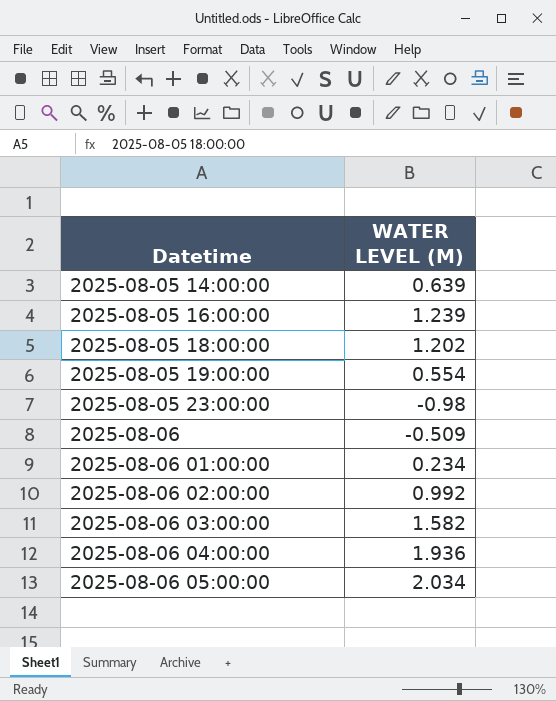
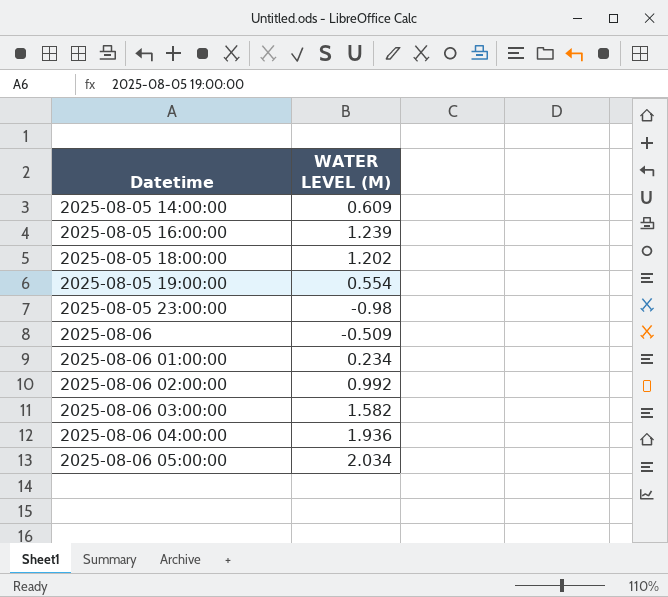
2025-08-05 14:00:00 | WATER LEVEL (M): 0.639 -> 0.609

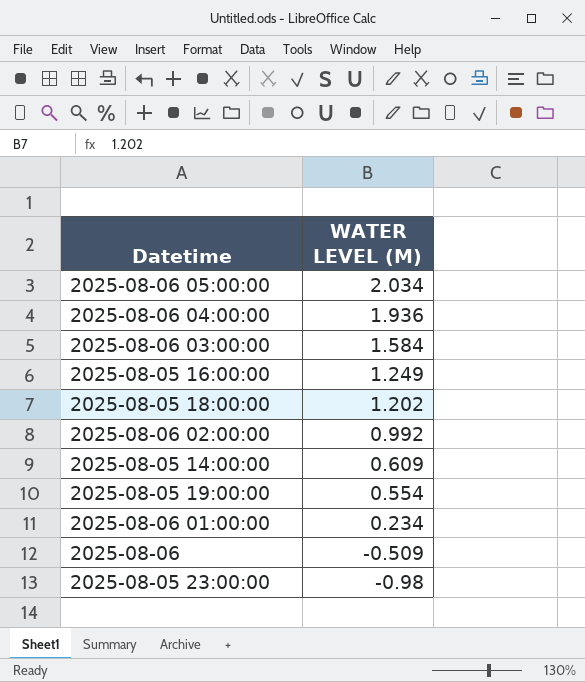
row order: Datetime ascending -> WATER LEVEL (M) descending
2025-08-06 03:00:00 | WATER LEVEL (M): 1.582 -> 1.584
2025-08-05 16:00:00 | WATER LEVEL (M): 1.239 -> 1.249

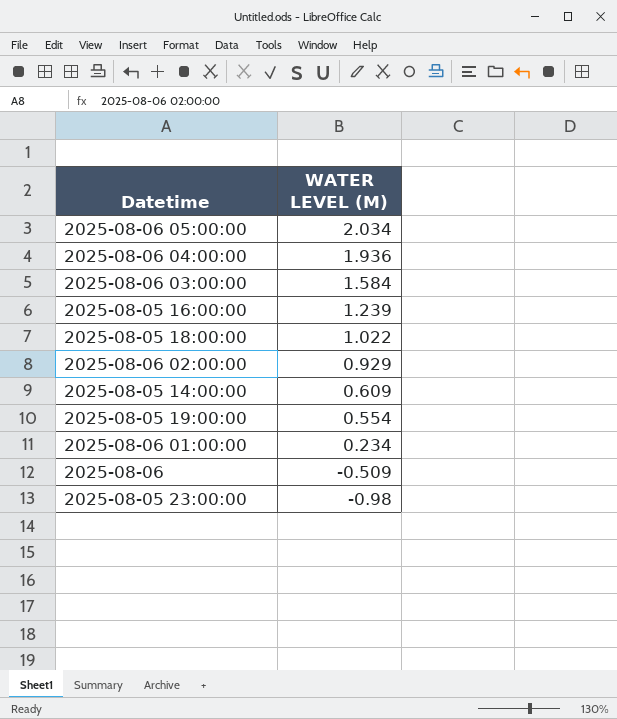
2025-08-05 16:00:00 | WATER LEVEL (M): 1.249 -> 1.239
2025-08-05 18:00:00 | WATER LEVEL (M): 1.202 -> 1.022
2025-08-06 02:00:00 | WATER LEVEL (M): 0.992 -> 0.929

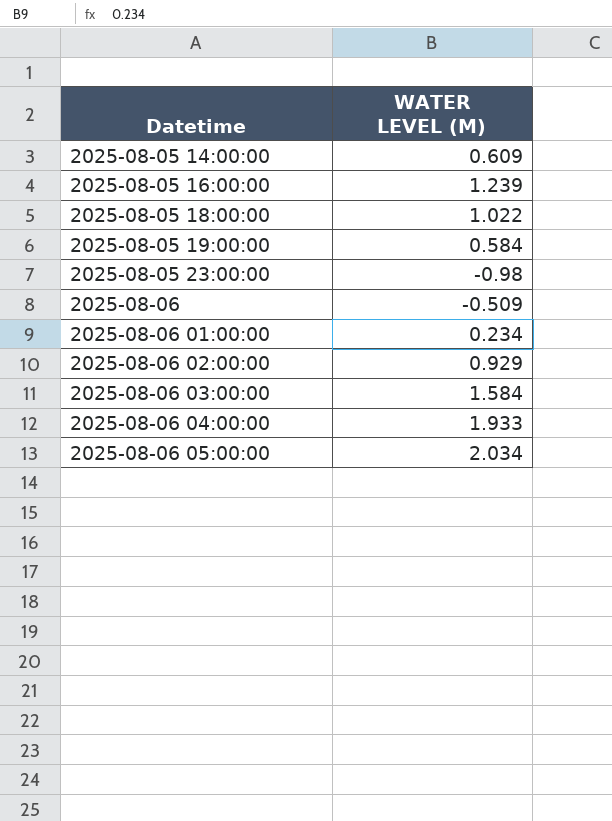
row order: WATER LEVEL (M) descending -> Datetime ascending
2025-08-05 19:00:00 | WATER LEVEL (M): 0.554 -> 0.584
2025-08-06 04:00:00 | WATER LEVEL (M): 1.936 -> 1.933

